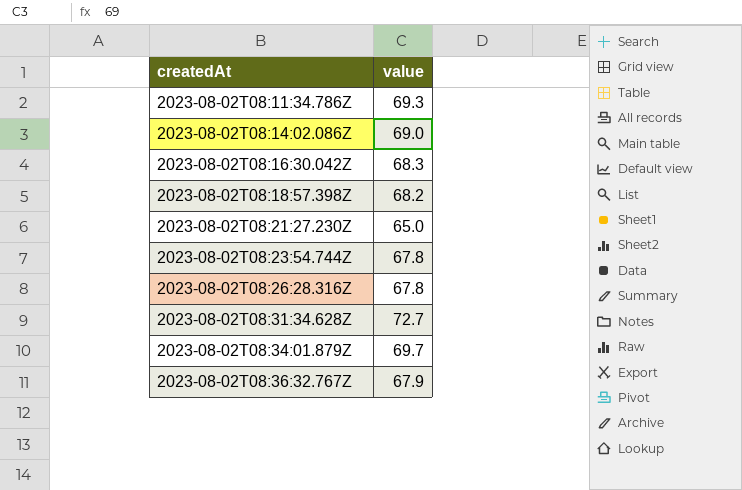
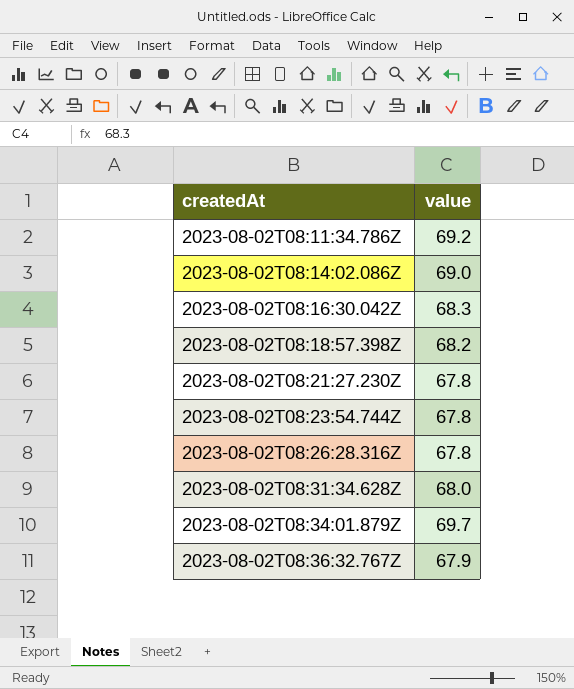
2023-08-02T08:11:34.786Z | value: 69.3 -> 69.2
2023-08-02T08:21:27.230Z | value: 65.0 -> 67.8
2023-08-02T08:31:34.628Z | value: 72.7 -> 68.0

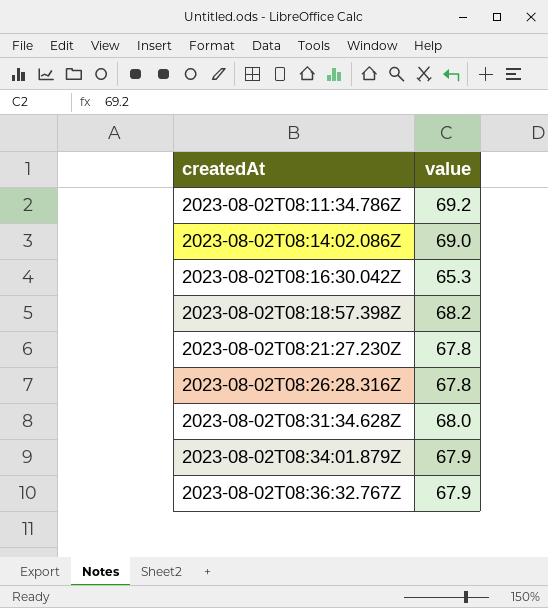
row 2023-08-02T08:23:54.744Z: 67.8 -> none
2023-08-02T08:16:30.042Z | value: 68.3 -> 65.3
2023-08-02T08:34:01.879Z | value: 69.7 -> 67.9

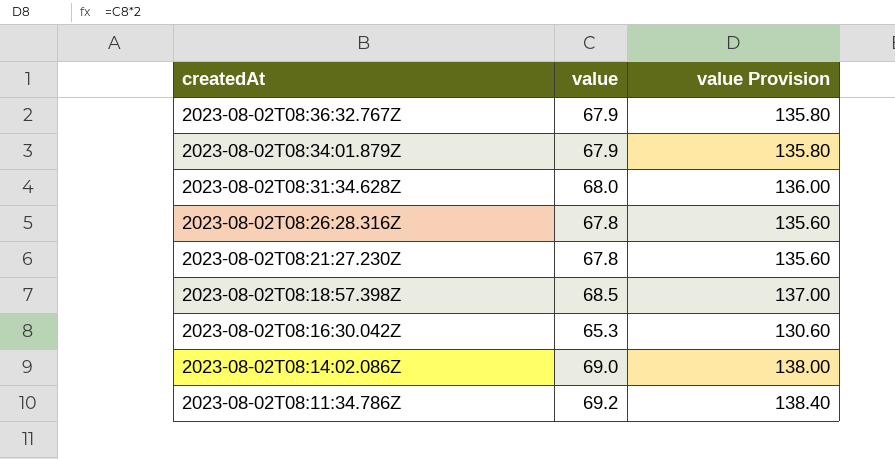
row order: createdAt ascending -> createdAt descending
column value Provision | formula: none -> [value] * 2
2023-08-02T08:18:57.398Z | value: 68.2 -> 68.5

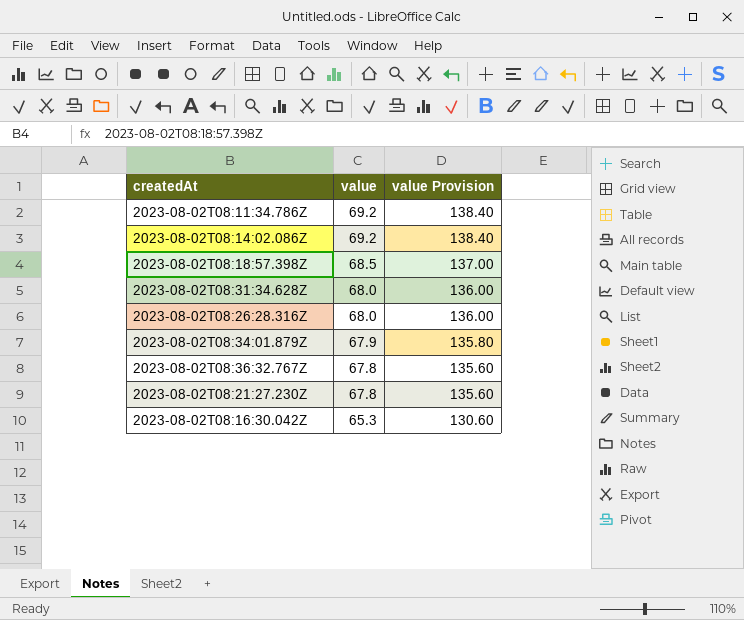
row order: createdAt descending -> value descending
2023-08-02T08:14:02.086Z | value: 69.0 -> 69.2
2023-08-02T08:14:02.086Z | value Provision: 138.00 -> 138.40
2023-08-02T08:26:28.316Z | value: 67.8 -> 68.0
2023-08-02T08:26:28.316Z | value Provision: 135.60 -> 136.00
2023-08-02T08:36:32.767Z | value: 67.9 -> 67.8
2023-08-02T08:36:32.767Z | value Provision: 135.80 -> 135.60

